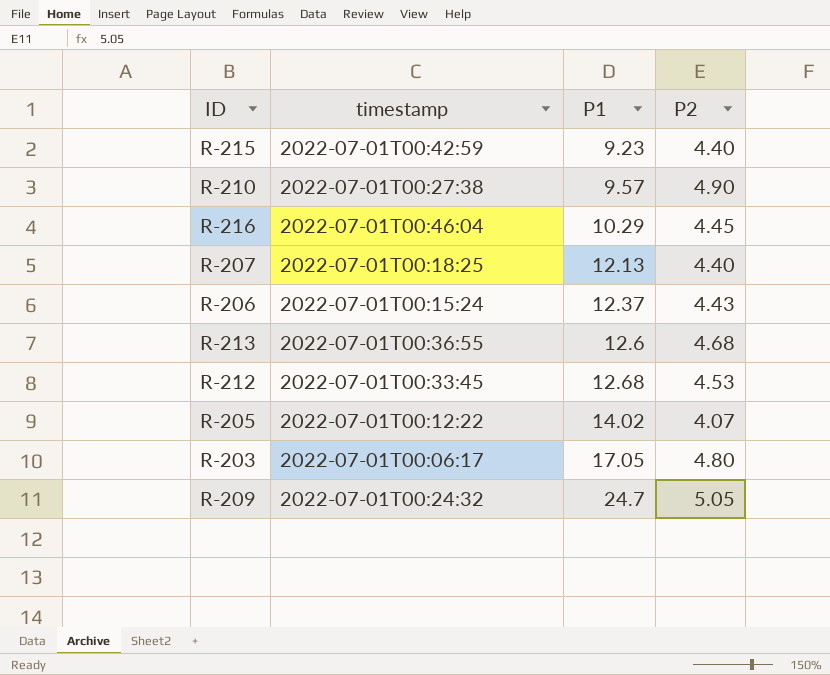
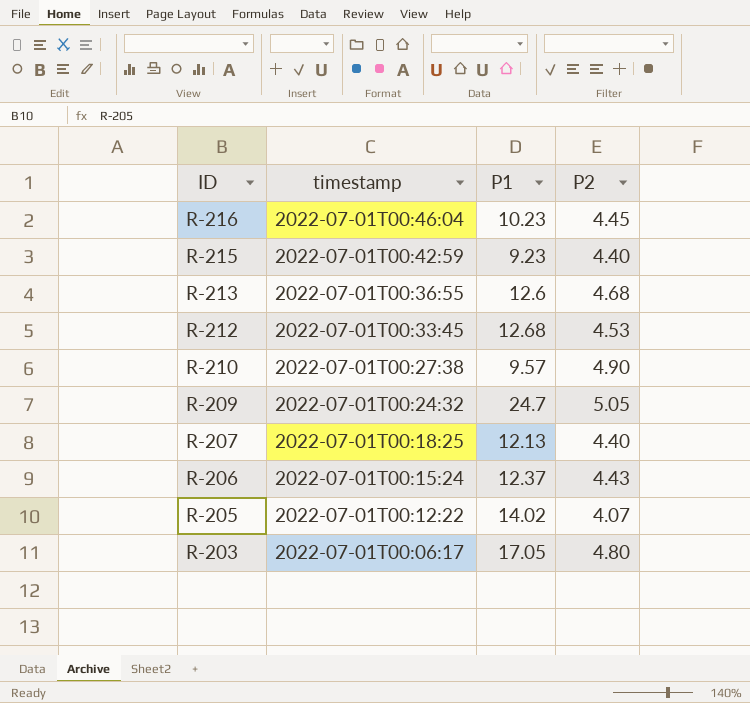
row order: P1 ascending -> ID descending
R-216 | P1: 10.29 -> 10.23

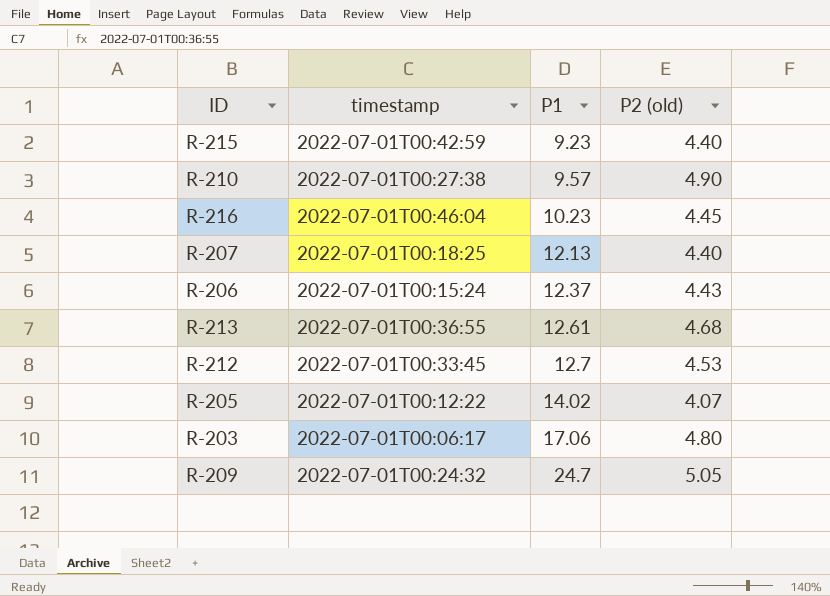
row order: ID descending -> P1 ascending
column name: P2 -> P2 (old)
R-213 | P1: 12.6 -> 12.61
R-212 | P1: 12.68 -> 12.7
R-203 | P1: 17.05 -> 17.06

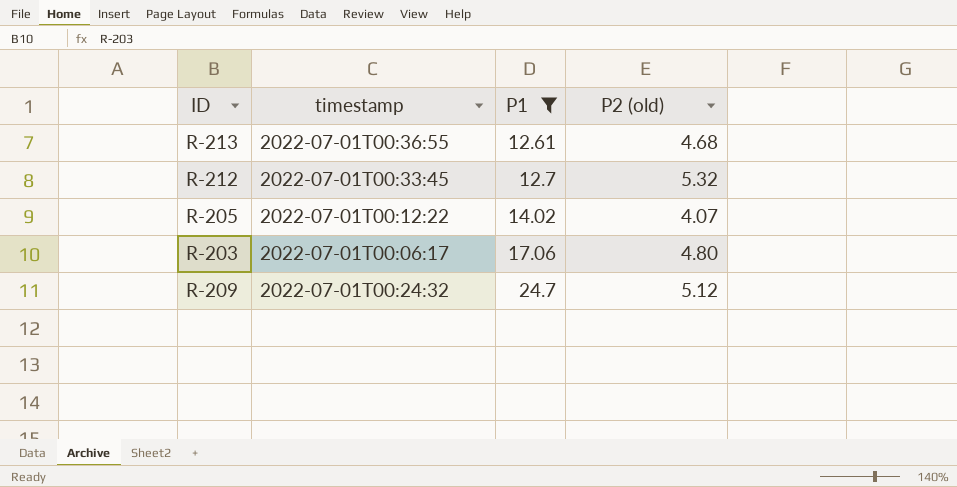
filter: none -> P1 >= 12.61
R-212 | P2 (old): 4.53 -> 5.32
R-209 | P2 (old): 5.05 -> 5.12

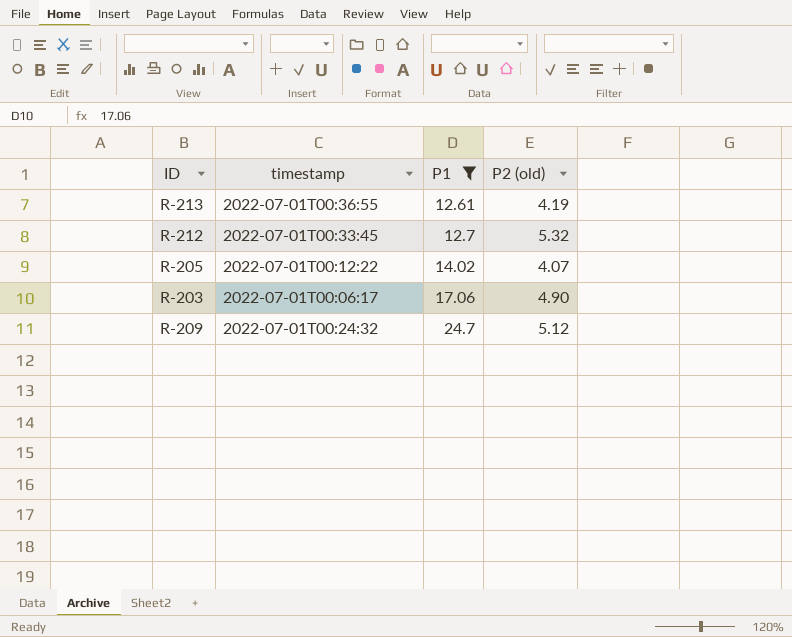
R-213 | P2 (old): 4.68 -> 4.19
R-203 | P2 (old): 4.80 -> 4.90

